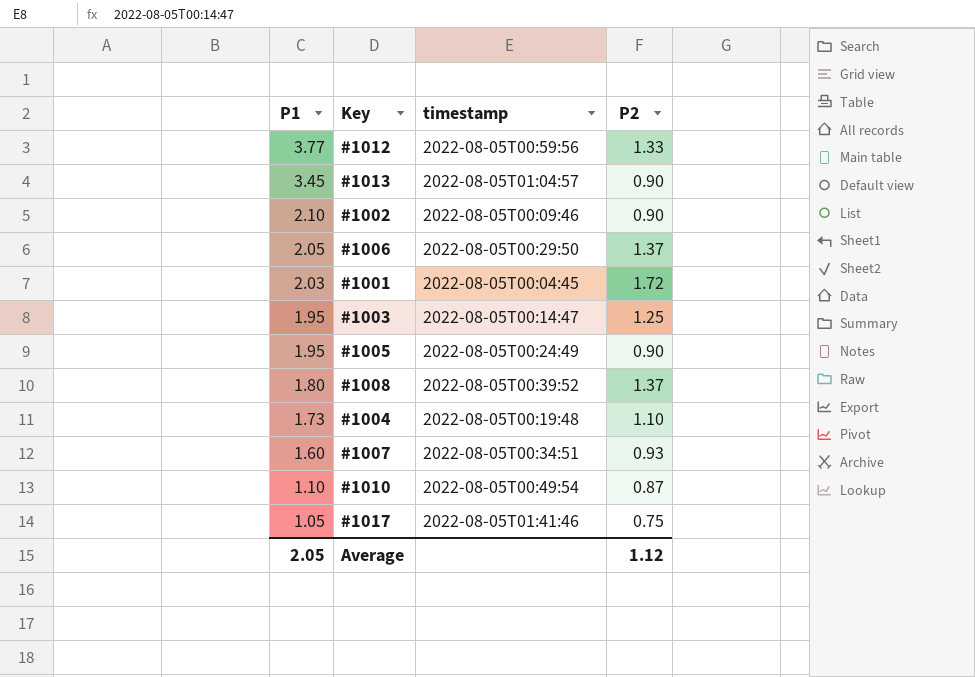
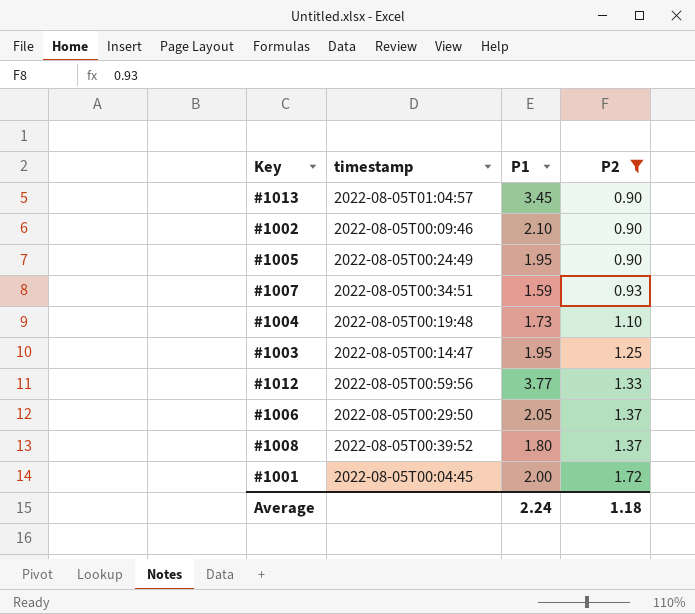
filter: none -> P2 >= 0.90
row order: P1 descending -> P2 ascending
column P1 | position: 1 -> 3
#1007 | P1: 1.60 -> 1.59
#1001 | P1: 2.03 -> 2.00
Average | P1: 2.05 -> 2.24
Average | P2: 1.12 -> 1.18

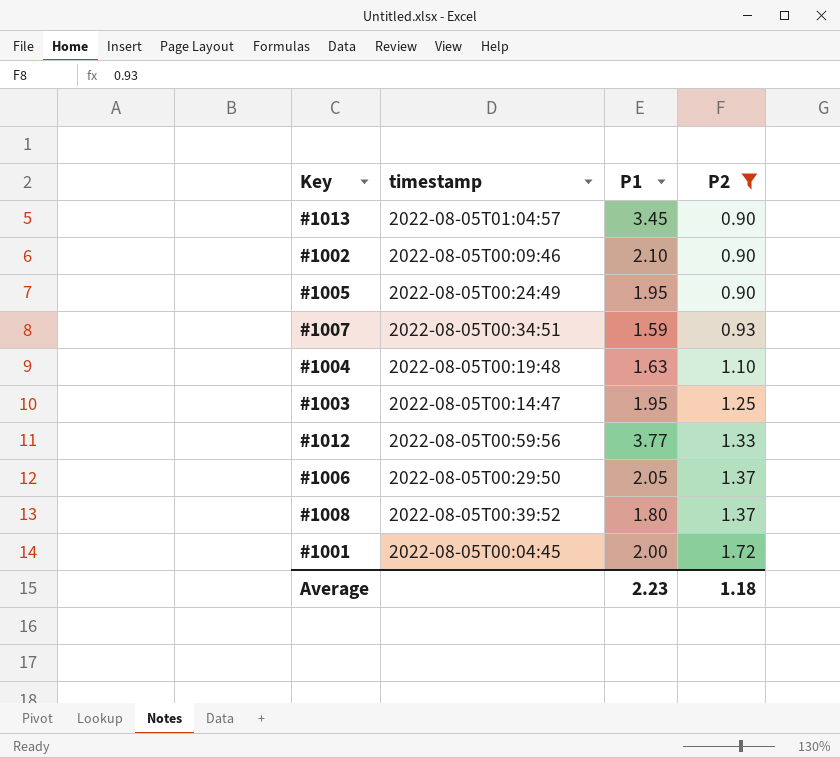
#1004 | P1: 1.73 -> 1.63
Average | P1: 2.24 -> 2.23

